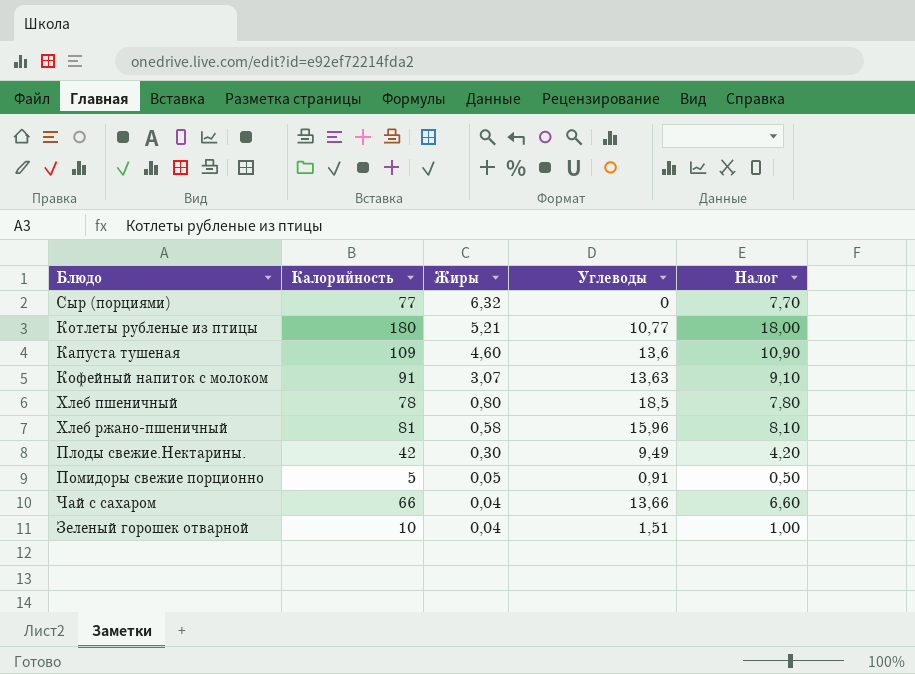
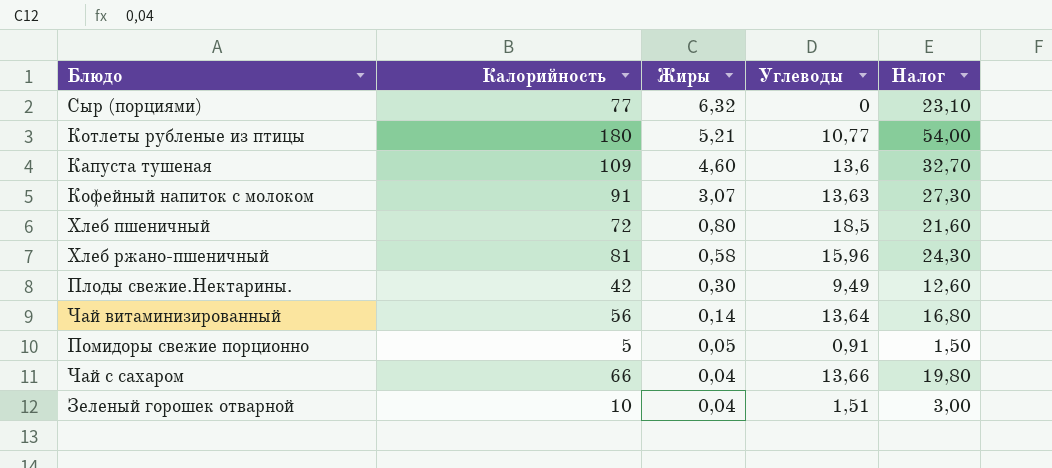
column Налог | formula: [Калорийность] * 0,1 -> [Калорийность] * 0,3
Хлеб пшеничный | Калорийность: 78 -> 72
row Чай витаминизированный: none -> 56 | 0,14 | 13,64 | 16,80

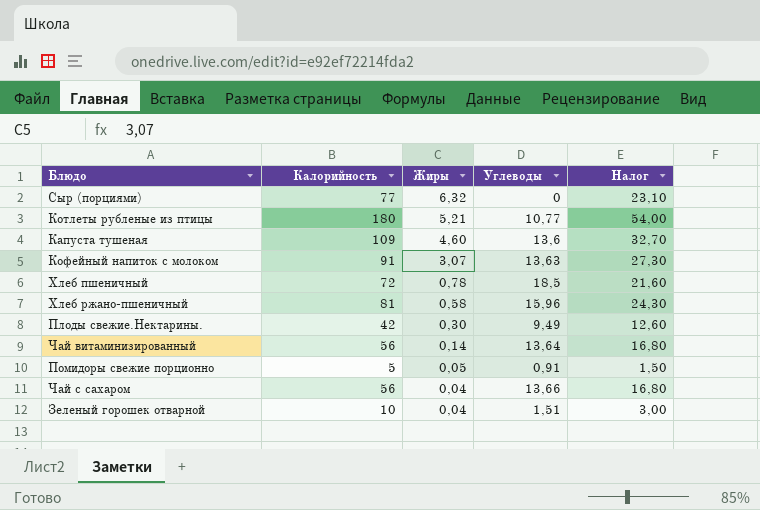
Хлеб пшеничный | Жиры: 0,80 -> 0,78
Чай с сахаром | Калорийность: 66 -> 56
Чай с сахаром | Налог: 19,80 -> 16,80

